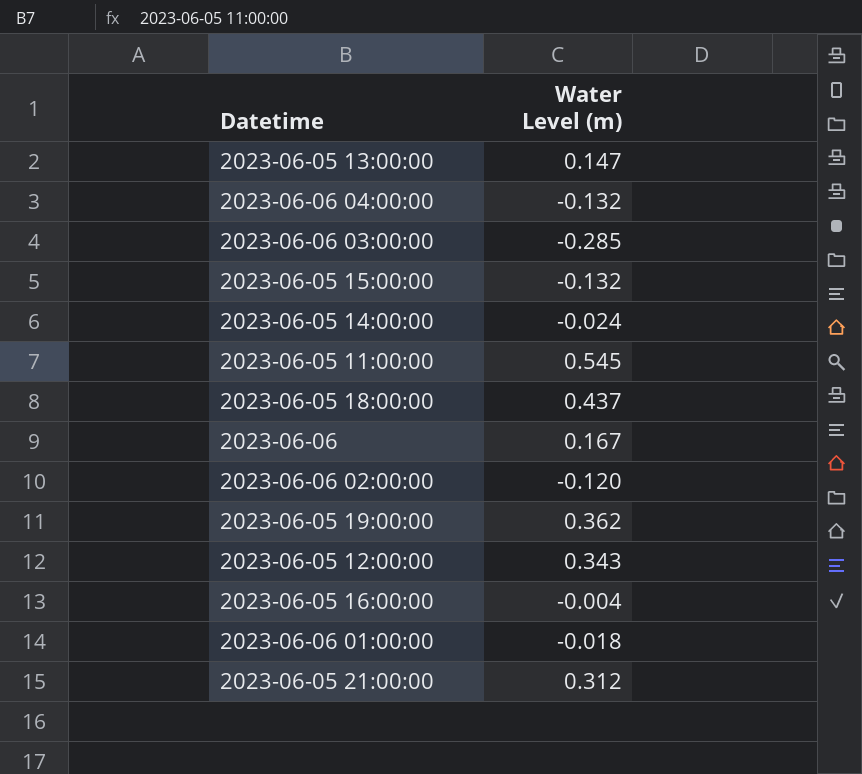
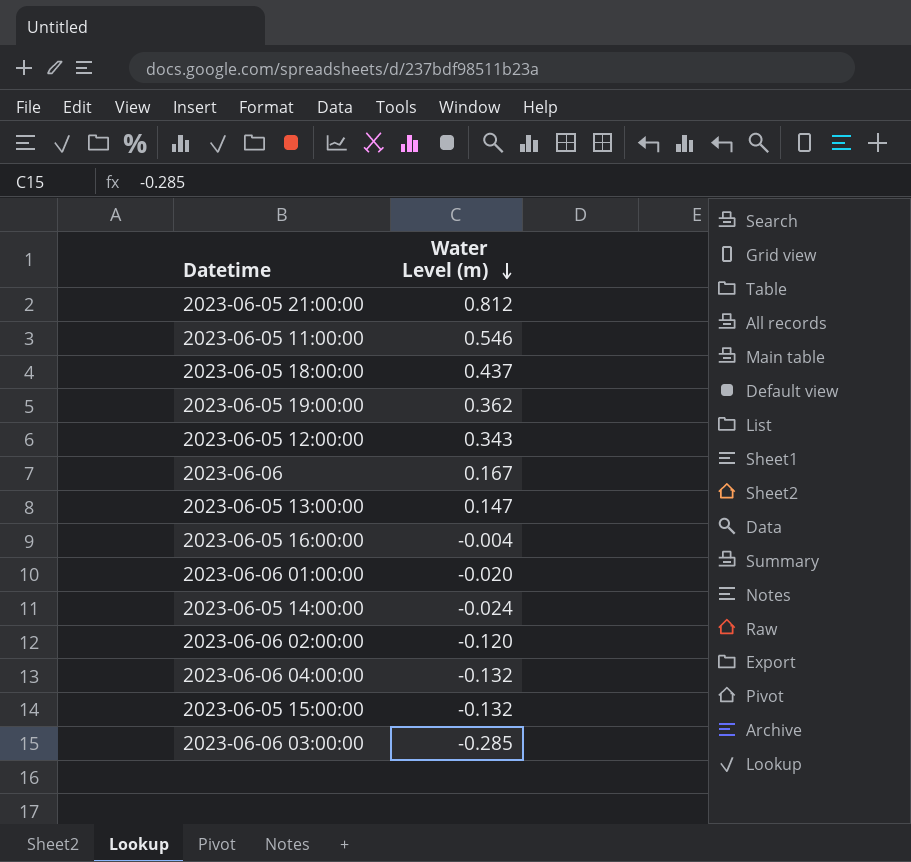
row order: none -> Water Level (m) descending
2023-06-05 21:00:00 | Water Level (m): 0.312 -> 0.812
2023-06-05 11:00:00 | Water Level (m): 0.545 -> 0.546
2023-06-06 01:00:00 | Water Level (m): -0.018 -> -0.020

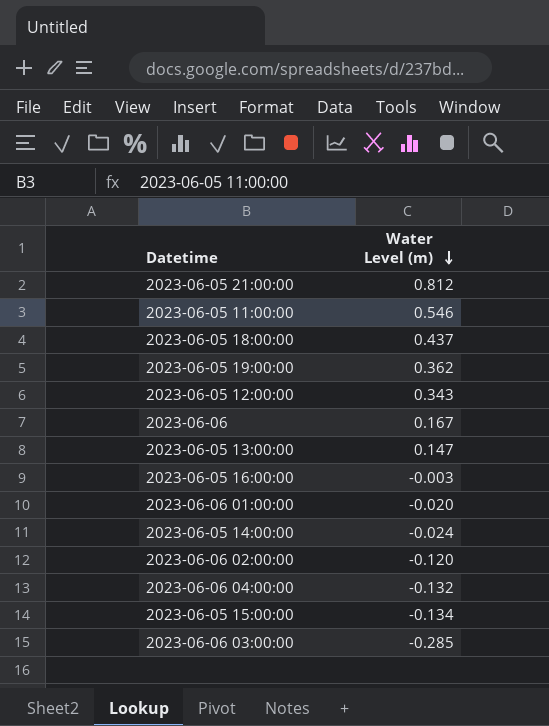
2023-06-05 16:00:00 | Water Level (m): -0.004 -> -0.003
2023-06-05 15:00:00 | Water Level (m): -0.132 -> -0.134

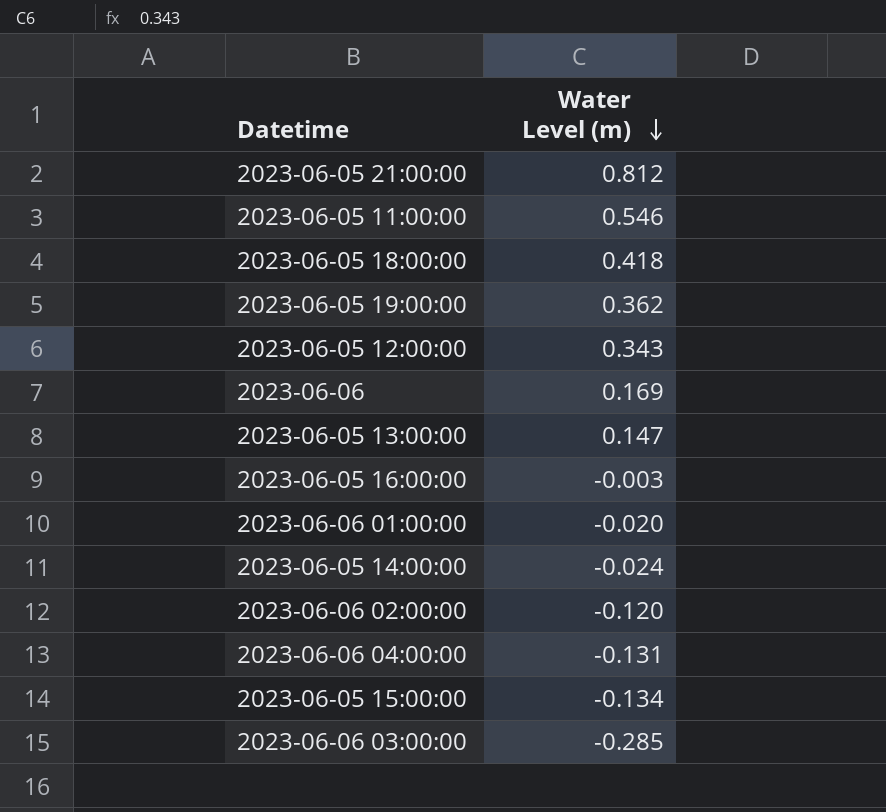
2023-06-05 18:00:00 | Water Level (m): 0.437 -> 0.418
2023-06-06 | Water Level (m): 0.167 -> 0.169
2023-06-06 04:00:00 | Water Level (m): -0.132 -> -0.131

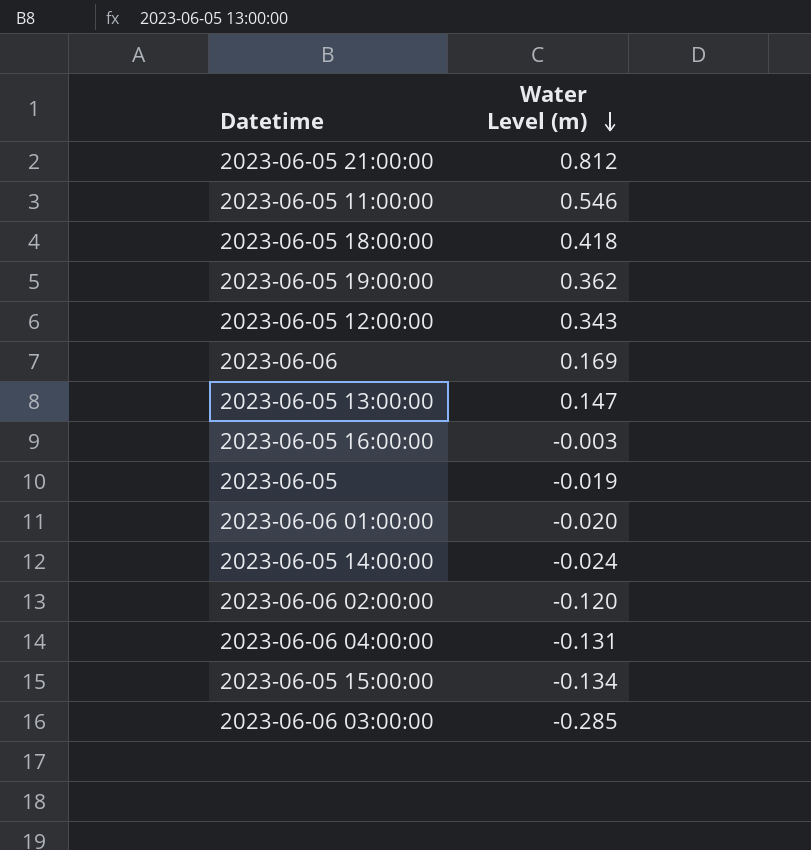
row 2023-06-05: none -> -0.019

